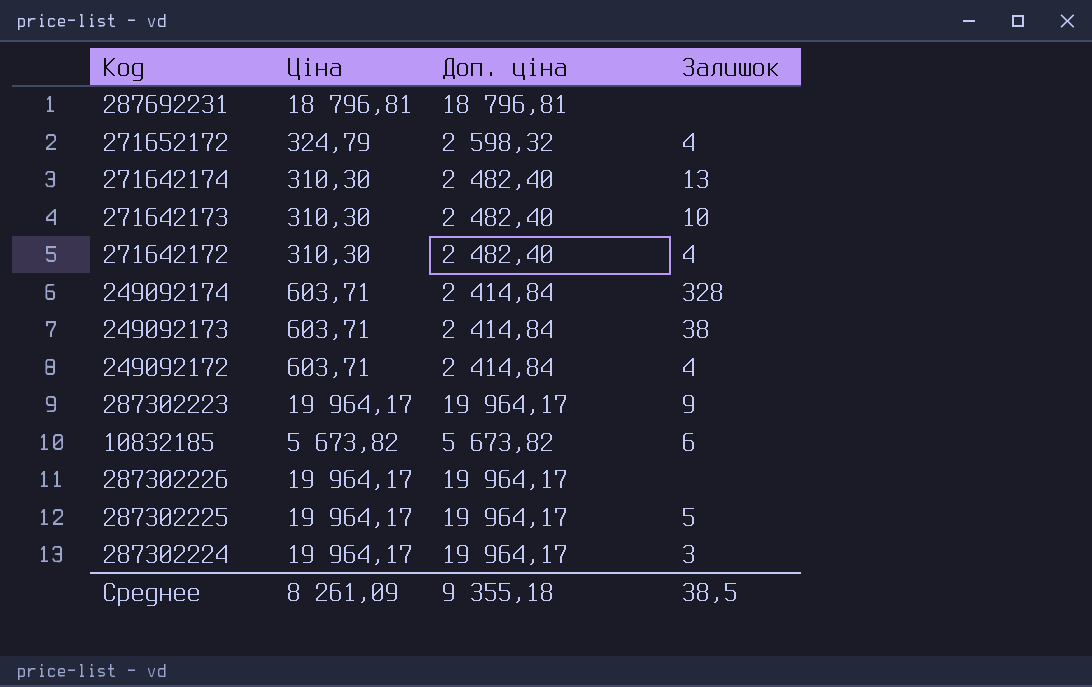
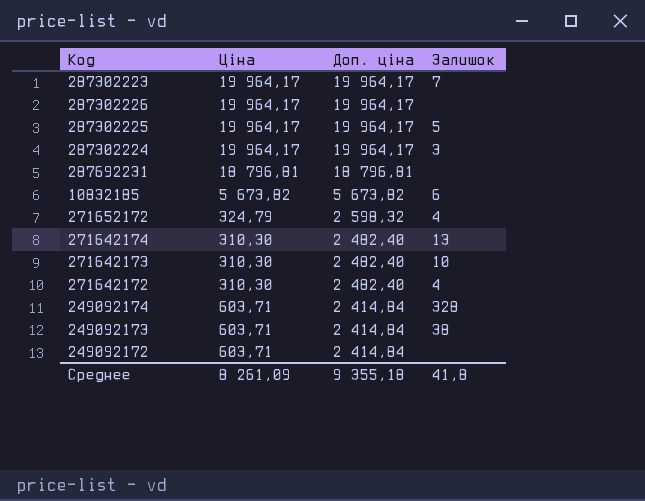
row order: none -> Доп. ціна descending
287302223 | Залишок: 9 -> 7
249092172 | Залишок: 4 -> none
Среднее | Залишок: 38,5 -> 41,8

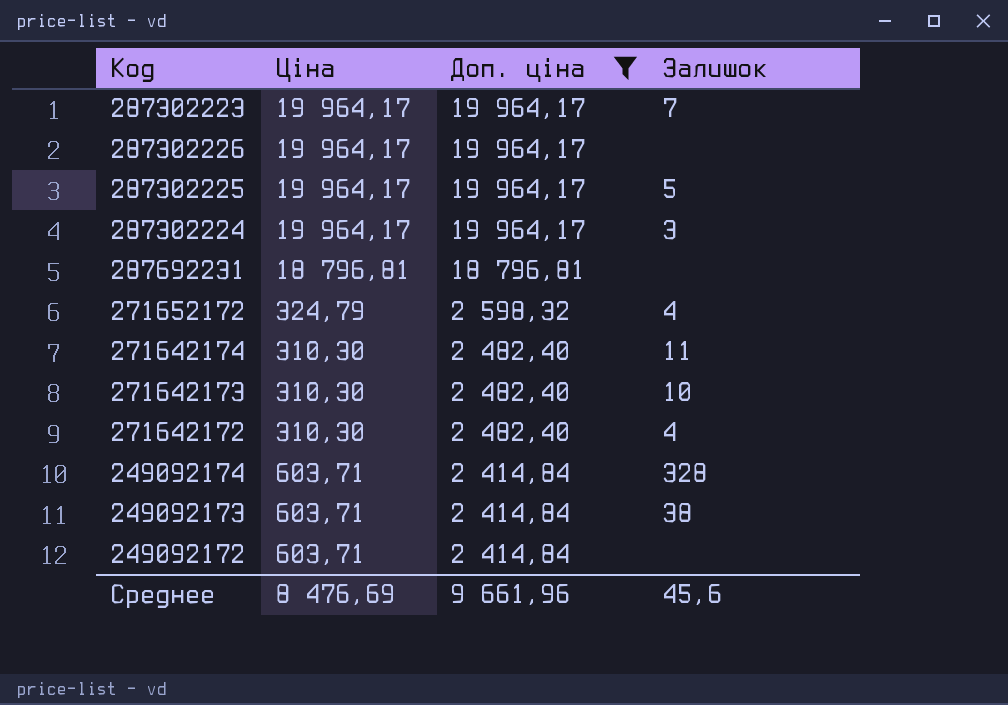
filter: none -> Доп. ціна != 5 673,82
271642174 | Залишок: 13 -> 11
Среднее | Ціна: 8 261,09 -> 8 476,69
Среднее | Доп. ціна: 9 355,18 -> 9 661,96
Среднее | Залишок: 41,8 -> 45,6

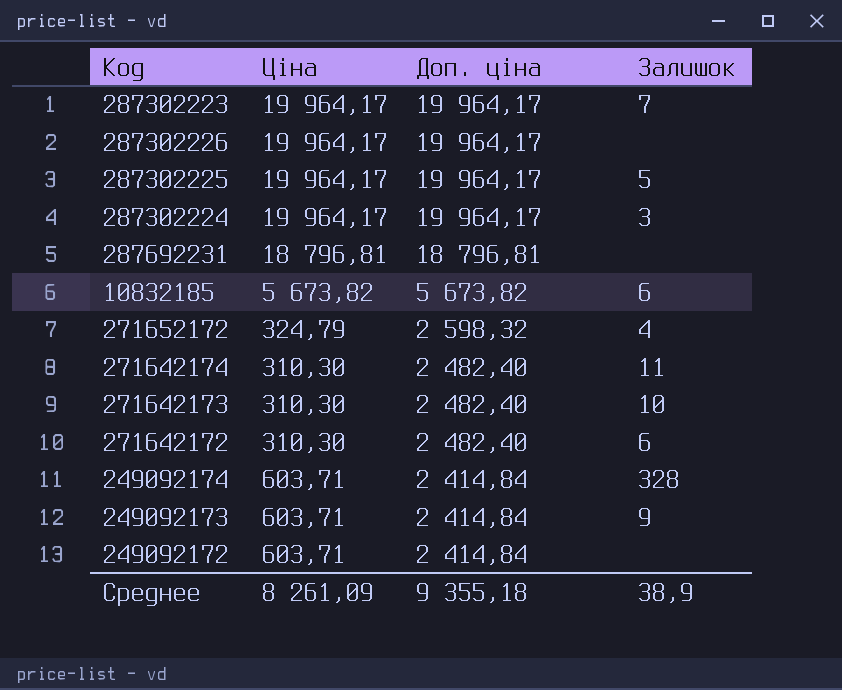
filter: Доп. ціна != 5 673,82 -> none
271642172 | Залишок: 4 -> 6
249092173 | Залишок: 38 -> 9
Среднее | Ціна: 8 476,69 -> 8 261,09
Среднее | Доп. ціна: 9 661,96 -> 9 355,18
Среднее | Залишок: 45,6 -> 38,9

